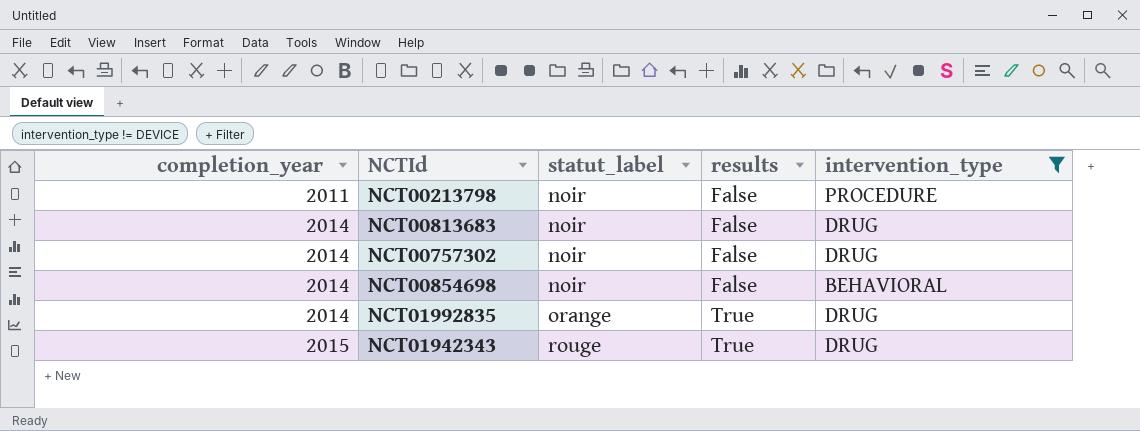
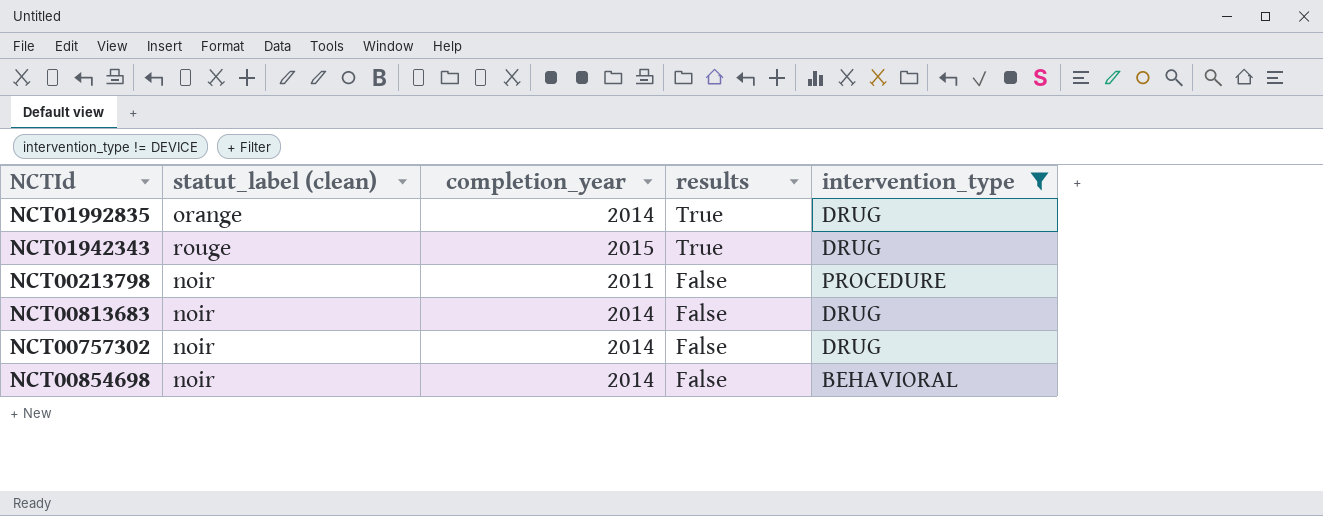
row order: completion_year ascending -> results descending
column name: statut_label -> statut_label (clean)
column completion_year | position: 1 -> 3

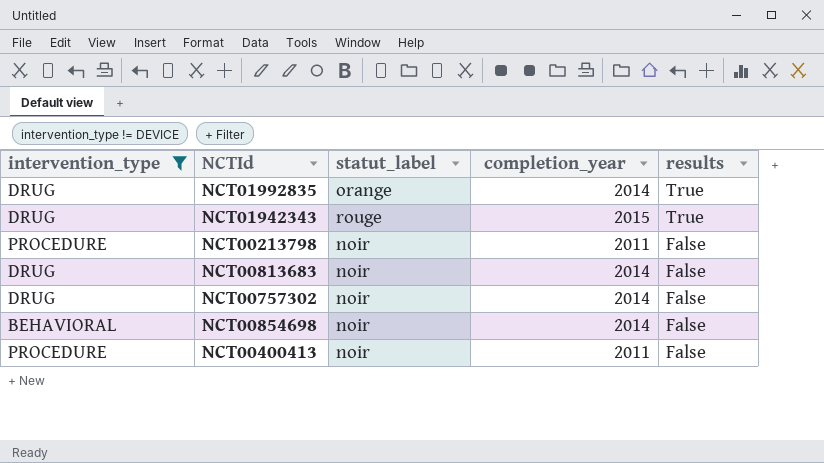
column intervention_type | position: 5 -> 1
column name: statut_label (clean) -> statut_label
row NCT00400413: none -> PROCEDURE | noir | 2011 | False

